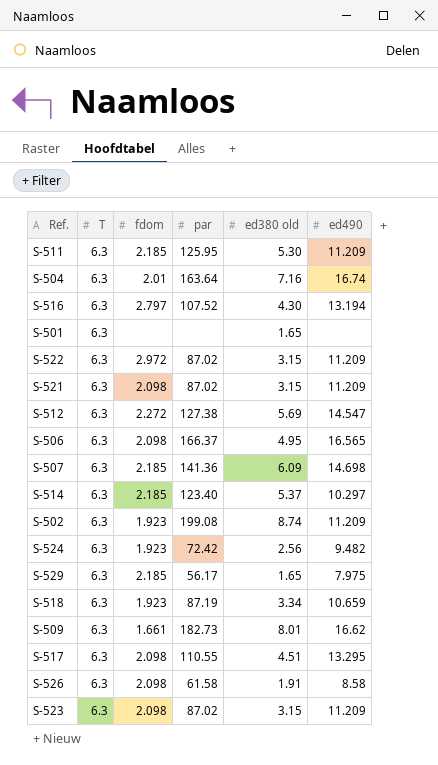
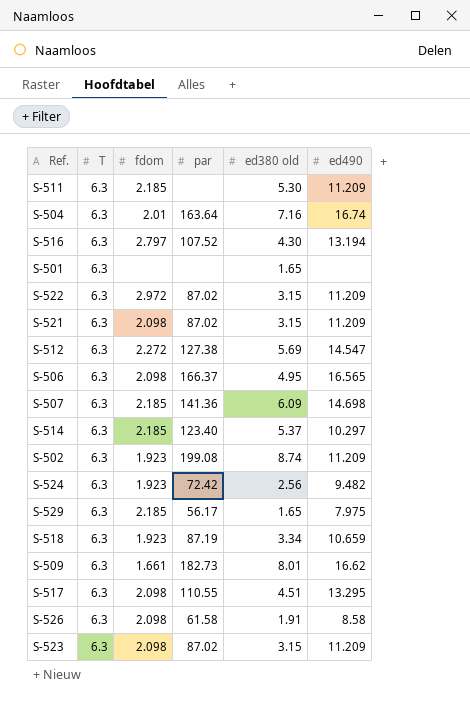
S-511 | par: 125.95 -> none

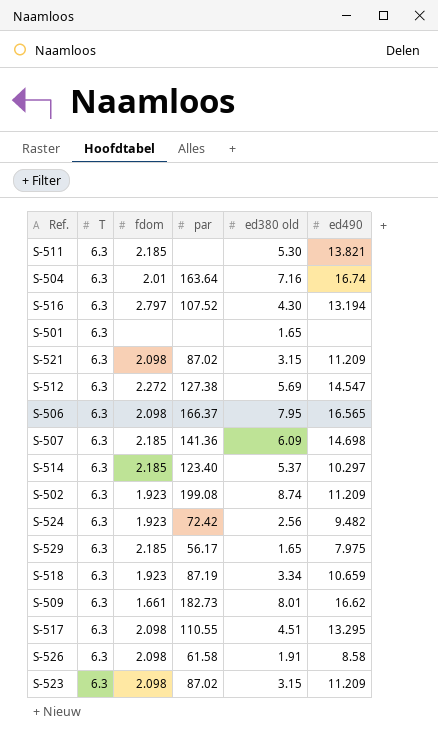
row S-522: 6.3 | 2.972 | 87.02 | 3.15 | 11.209 -> none
S-511 | ed490: 11.209 -> 13.821
S-506 | ed380 old: 4.95 -> 7.95

